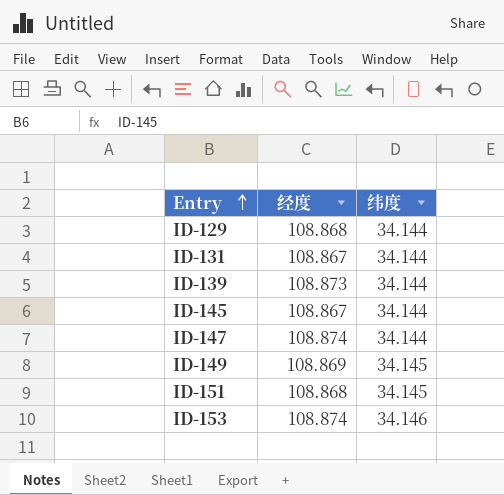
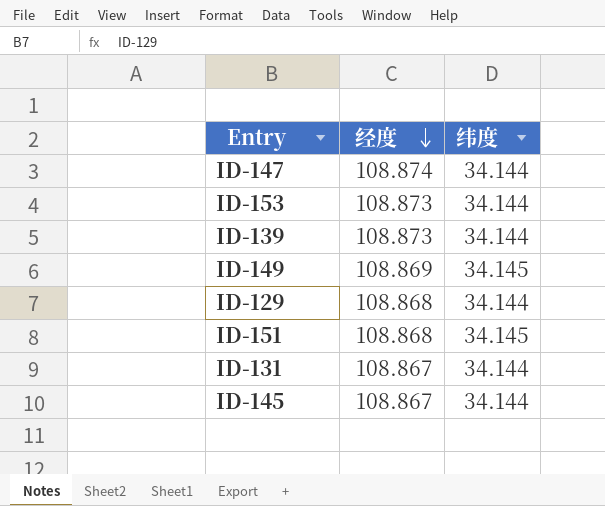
row order: Entry ascending -> 经度 descending
ID-153 | 经度: 108.874 -> 108.873
ID-153 | 纬度: 34.146 -> 34.144

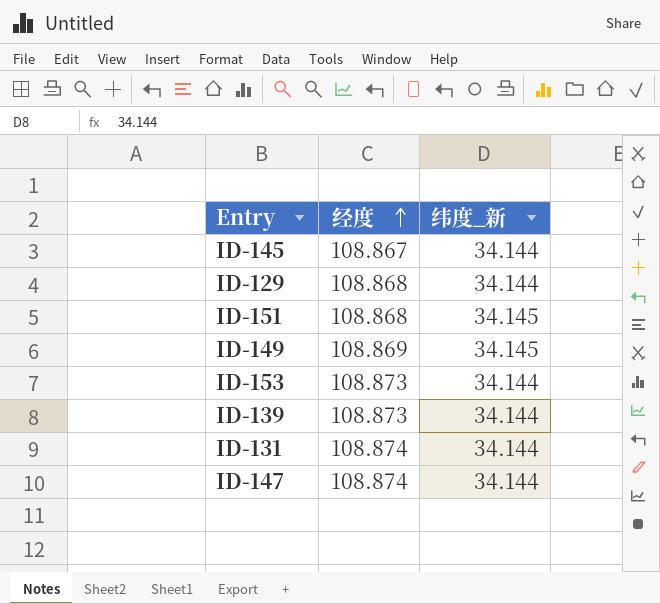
row order: 经度 descending -> 经度 ascending
column name: 纬度 -> 纬度_新
ID-131 | 经度: 108.867 -> 108.874

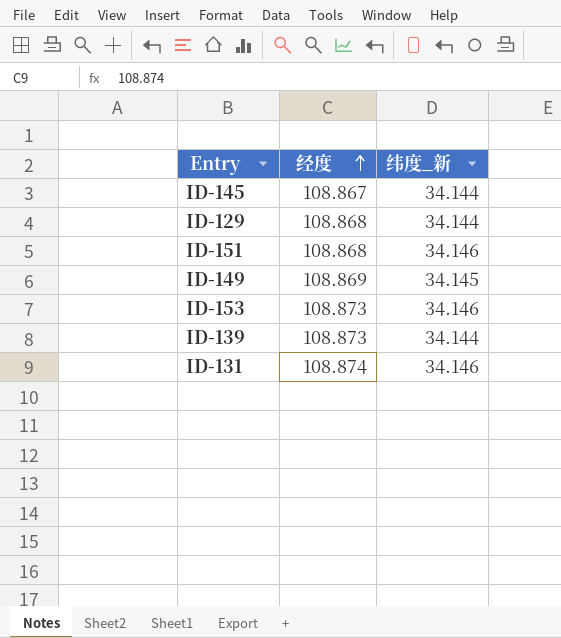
row ID-147: 108.874 | 34.144 -> none
ID-151 | 纬度_新: 34.145 -> 34.146
ID-153 | 纬度_新: 34.144 -> 34.146
ID-131 | 纬度_新: 34.144 -> 34.146

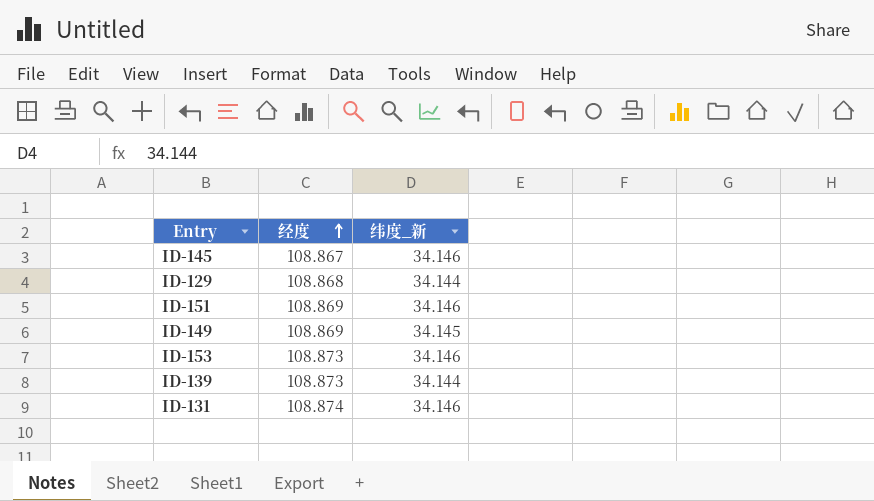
ID-145 | 纬度_新: 34.144 -> 34.146
ID-151 | 经度: 108.868 -> 108.869

